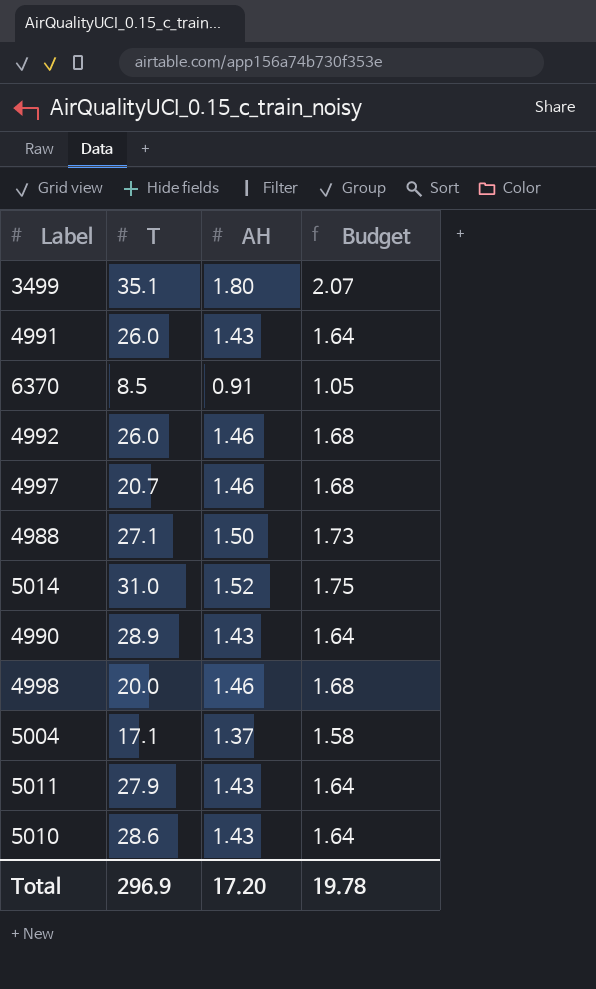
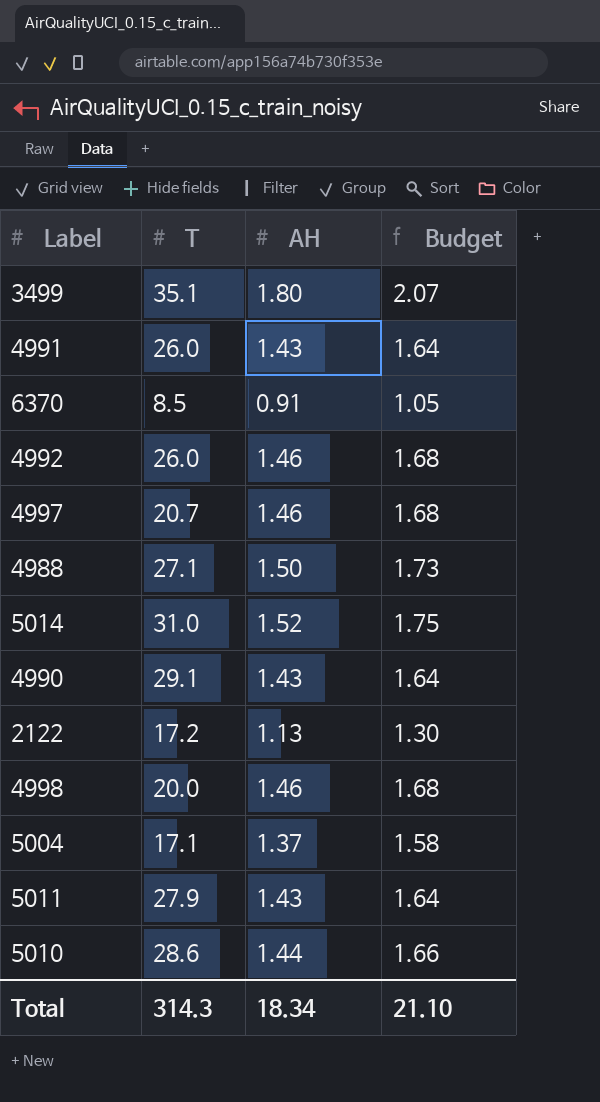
4990 | T: 28.9 -> 29.1
row 2122: none -> 17.2 | 1.13 | 1.30
5010 | AH: 1.43 -> 1.44
5010 | Budget: 1.64 -> 1.66
Total | T: 296.9 -> 314.3
Total | AH: 17.20 -> 18.34
Total | Budget: 19.78 -> 21.10

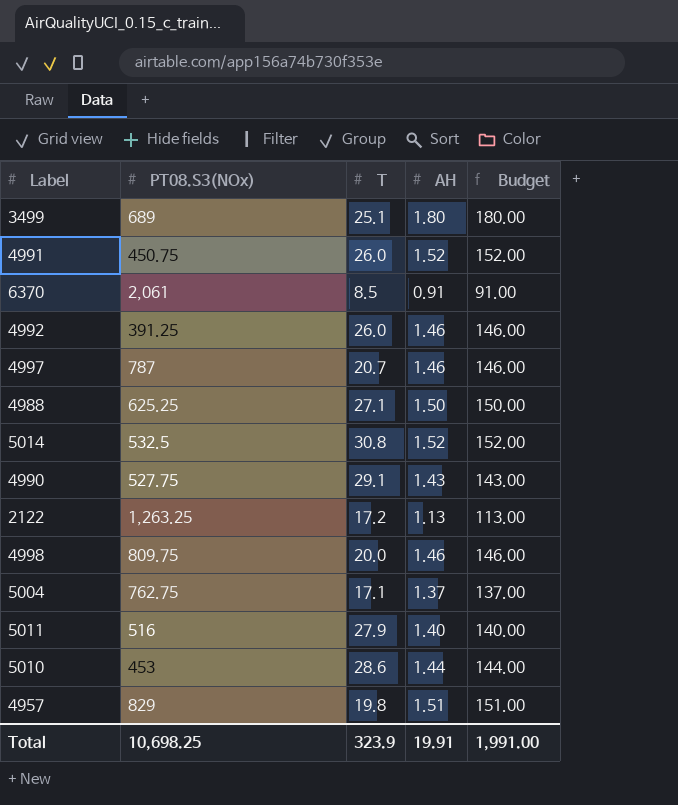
column PT08.S3(NOx) | position: none -> 2
column Budget | formula: [AH] * 1.15 -> [AH] * 100
3499 | T: 35.1 -> 25.1
4991 | AH: 1.43 -> 1.52
5014 | T: 31.0 -> 30.8
5011 | AH: 1.43 -> 1.40
row 4957: none -> 829 | 19.8 | 1.51 | 151.00
Total | T: 314.3 -> 323.9
Total | AH: 18.34 -> 19.91
Total | Budget: 21.10 -> 1,991.00

